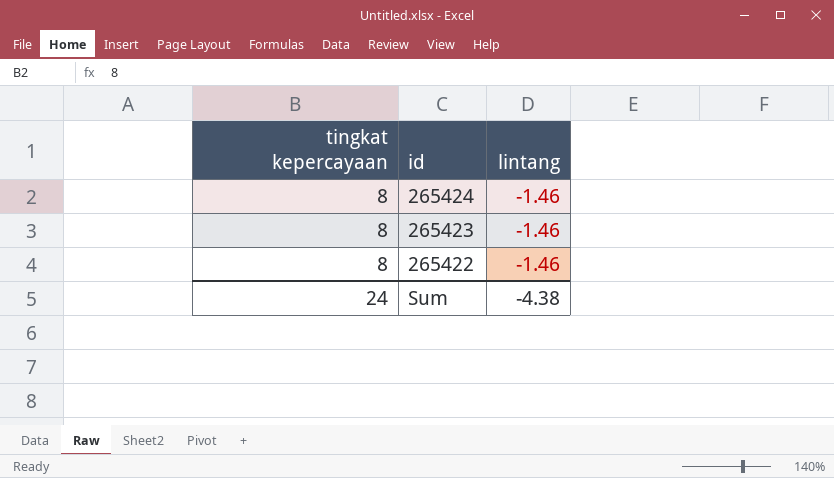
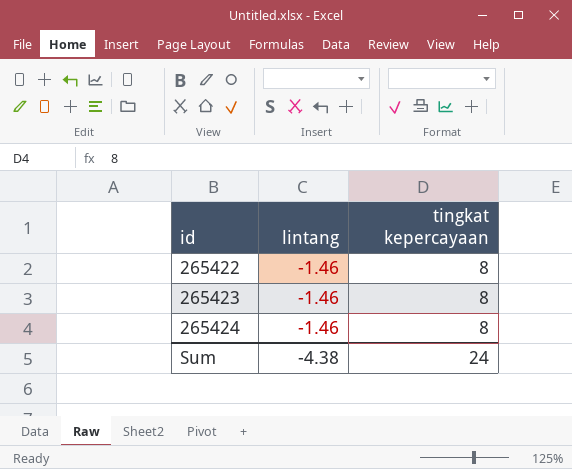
row order: id descending -> id ascending
column tingkat kepercayaan | position: 1 -> 3

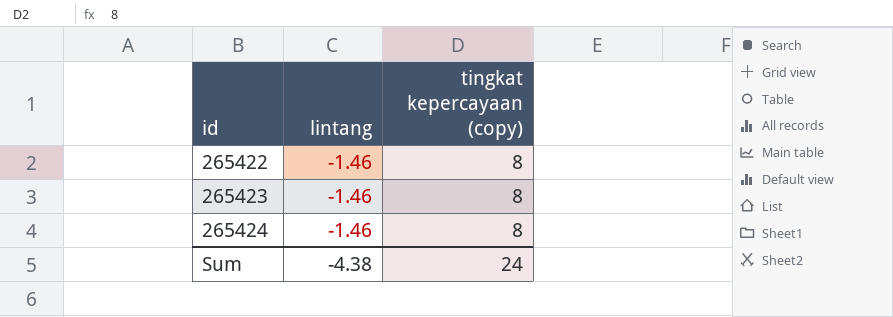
column name: tingkat kepercayaan -> tingkat kepercayaan (copy)

